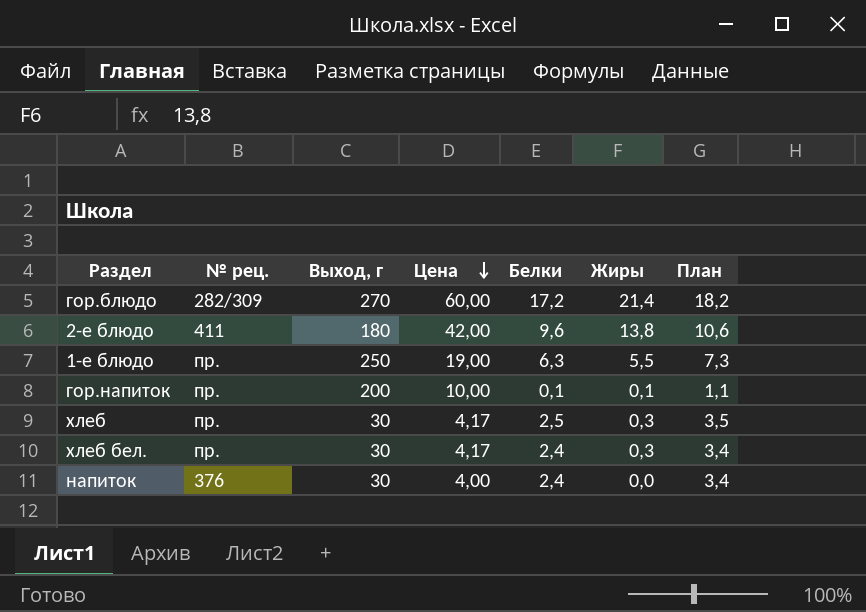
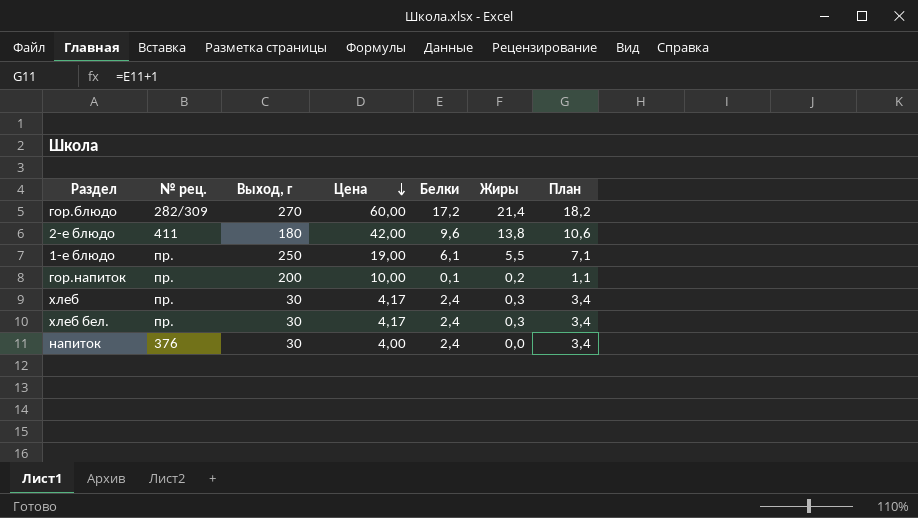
1-е блюдо | Белки: 6,3 -> 6,1
1-е блюдо | План: 7,3 -> 7,1
гор.напиток | Жиры: 0,1 -> 0,2
хлеб | Белки: 2,5 -> 2,4
хлеб | План: 3,5 -> 3,4

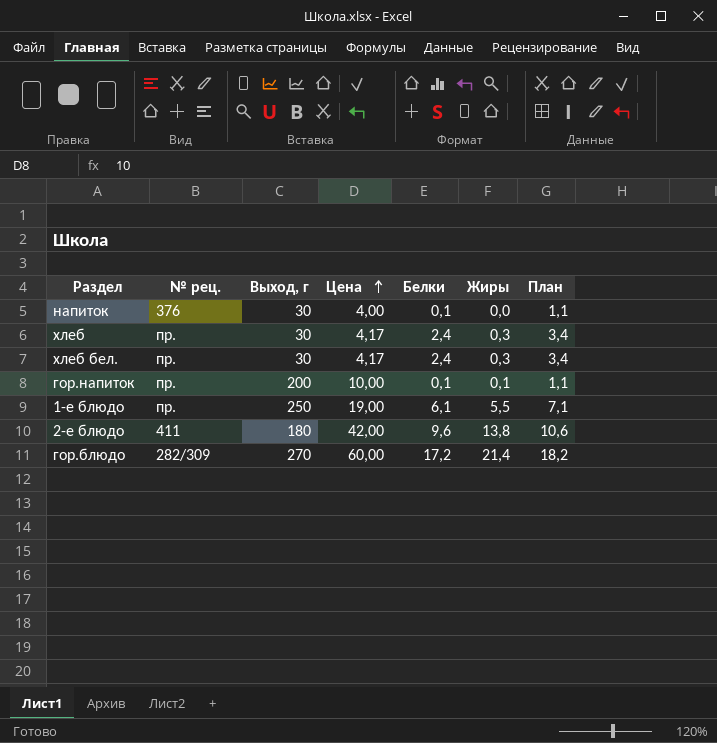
row order: Цена descending -> Цена ascending
напиток | Белки: 2,4 -> 0,1
напиток | План: 3,4 -> 1,1
гор.напиток | Жиры: 0,2 -> 0,1

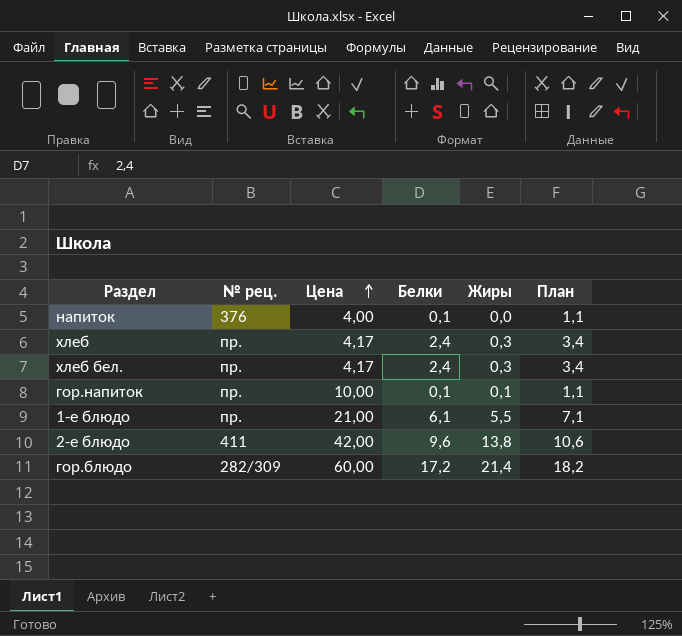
column Выход, г | position: 3 -> none
1-е блюдо | Цена: 19,00 -> 21,00

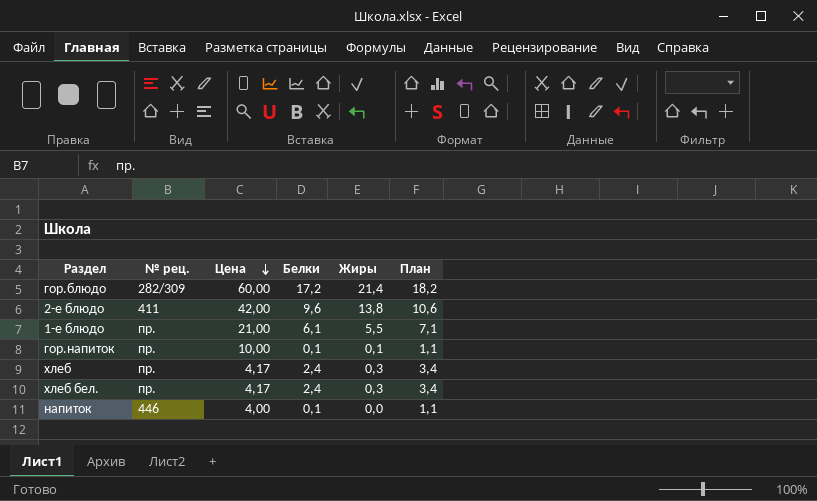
row order: Цена ascending -> Цена descending
напиток | № рец.: 376 -> 446

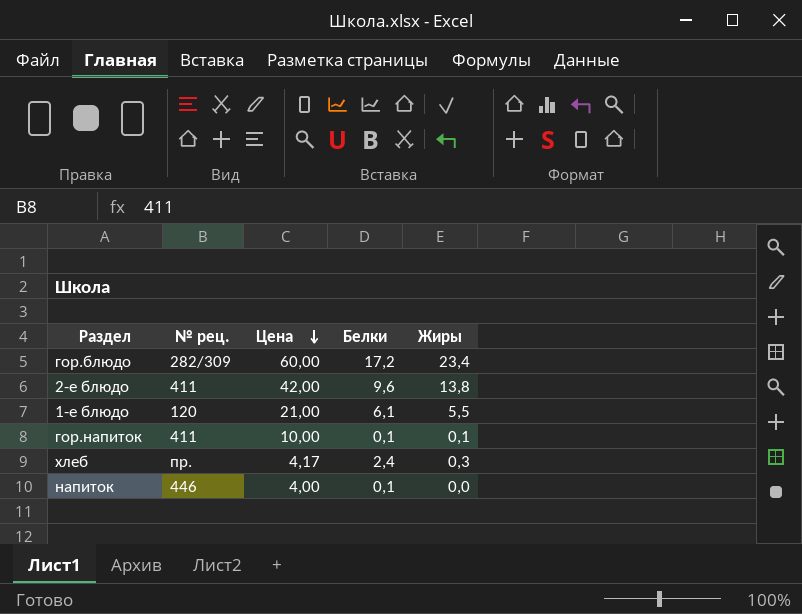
column План | formula: [Белки] + 1 -> none
row хлеб бел.: пр. | 4,17 | 2,4 | 0,3 | 3,4 -> none
гор.блюдо | Жиры: 21,4 -> 23,4
1-е блюдо | № рец.: пр. -> 120
гор.напиток | № рец.: пр. -> 411

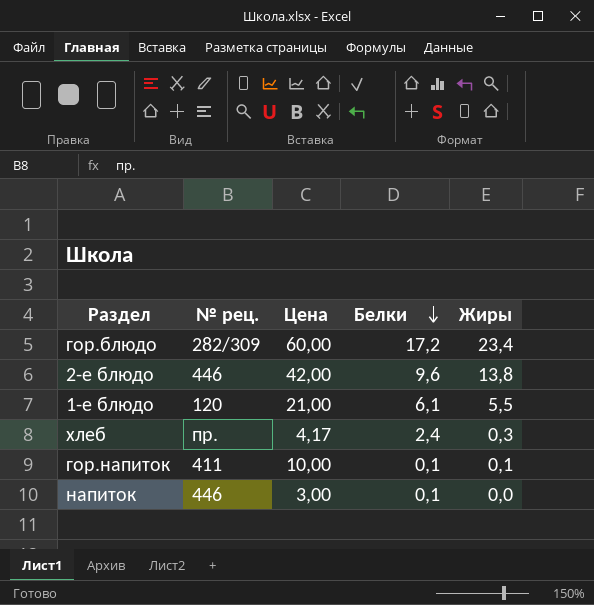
row order: Цена descending -> Белки descending
2-е блюдо | № рец.: 411 -> 446
напиток | Цена: 4,00 -> 3,00

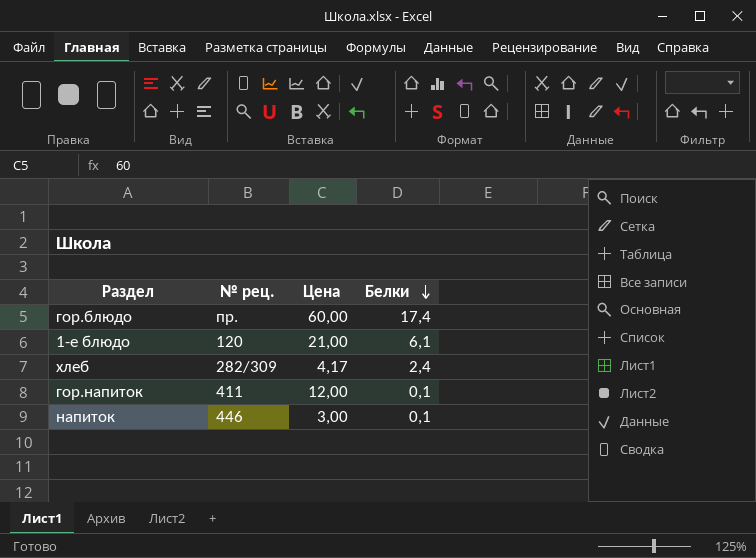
column Жиры | position: 5 -> none
row 2-е блюдо: 446 | 42,00 | 9,6 | 13,8 -> none
гор.блюдо | № рец.: 282/309 -> пр.
гор.блюдо | Белки: 17,2 -> 17,4
хлеб | № рец.: пр. -> 282/309
гор.напиток | Цена: 10,00 -> 12,00

